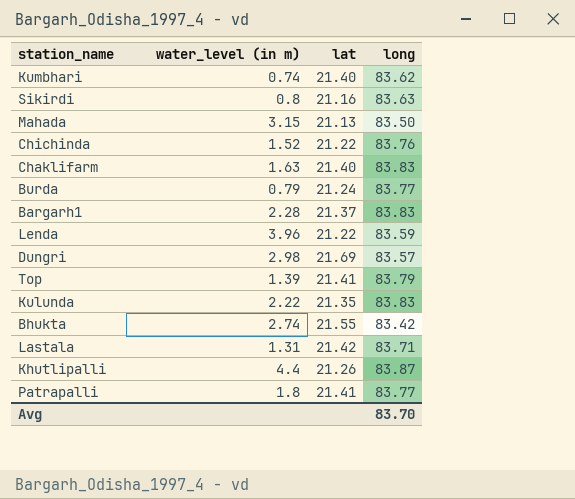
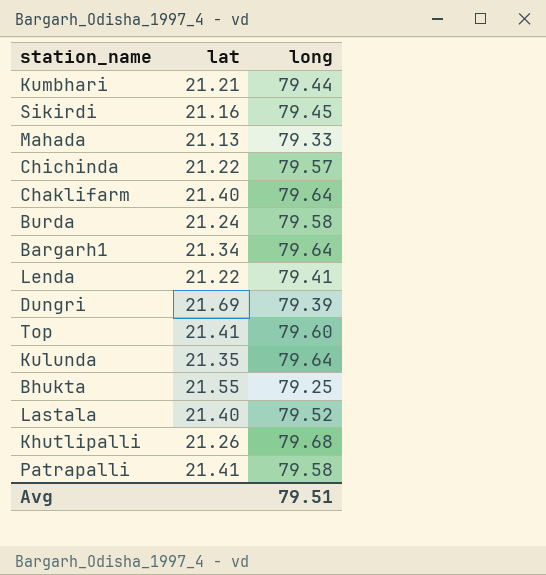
column water_level (in m) | position: 2 -> none
Kumbhari | lat: 21.40 -> 21.21
Kumbhari | long: 83.62 -> 79.44
Sikirdi | long: 83.63 -> 79.45
Mahada | long: 83.50 -> 79.33
Chichinda | long: 83.76 -> 79.57
Chaklifarm | long: 83.83 -> 79.64
Burda | long: 83.77 -> 79.58
Bargarh1 | lat: 21.37 -> 21.34
Bargarh1 | long: 83.83 -> 79.64
Lenda | long: 83.59 -> 79.41
Dungri | long: 83.57 -> 79.39
Top | long: 83.79 -> 79.60
Kulunda | long: 83.83 -> 79.64
Bhukta | long: 83.42 -> 79.25
Lastala | lat: 21.42 -> 21.40
Lastala | long: 83.71 -> 79.52
Khutlipalli | long: 83.87 -> 79.68
Patrapalli | long: 83.77 -> 79.58
Avg | long: 83.70 -> 79.51

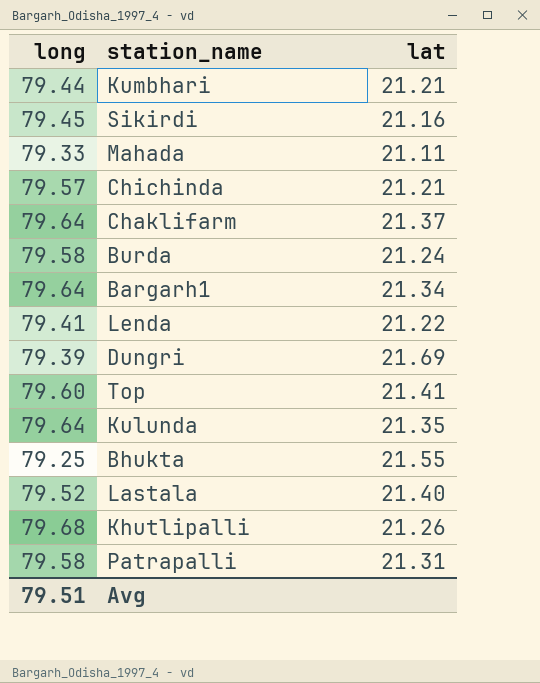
column long | position: 3 -> 1
Mahada | lat: 21.13 -> 21.11
Chichinda | lat: 21.22 -> 21.21
Chaklifarm | lat: 21.40 -> 21.37
Patrapalli | lat: 21.41 -> 21.31

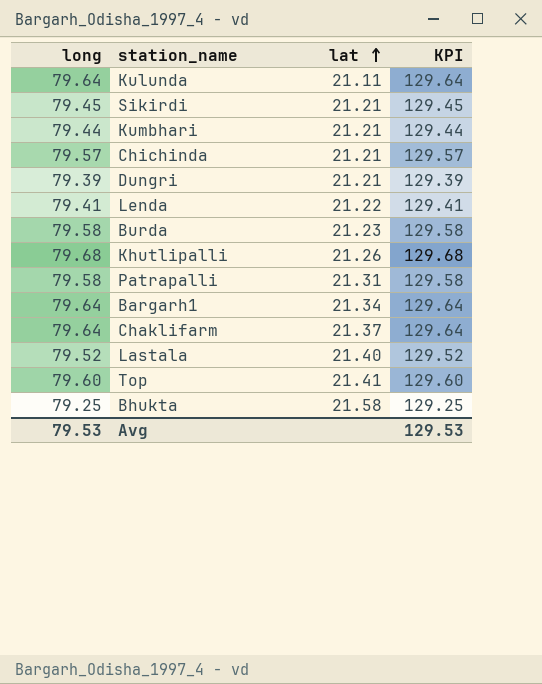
row order: none -> lat ascending
column KPI | formula: none -> [long] + 50
row Mahada: 79.33 | 21.11 -> none
Kulunda | lat: 21.35 -> 21.11
Sikirdi | lat: 21.16 -> 21.21
Dungri | lat: 21.69 -> 21.21
Burda | lat: 21.24 -> 21.23
Bhukta | lat: 21.55 -> 21.58
Avg | long: 79.51 -> 79.53

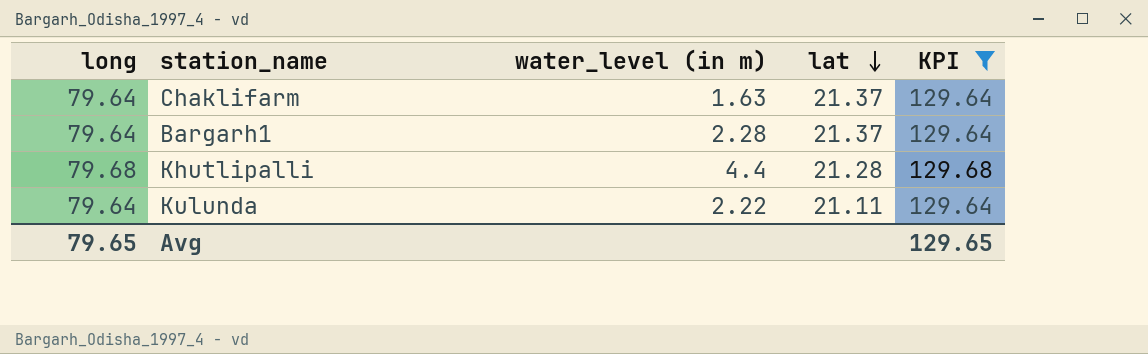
filter: none -> KPI >= 129.64
row order: lat ascending -> lat descending
column water_level (in m) | position: none -> 3
Bargarh1 | lat: 21.34 -> 21.37
Khutlipalli | lat: 21.26 -> 21.28
Avg | long: 79.53 -> 79.65
Avg | KPI: 129.53 -> 129.65

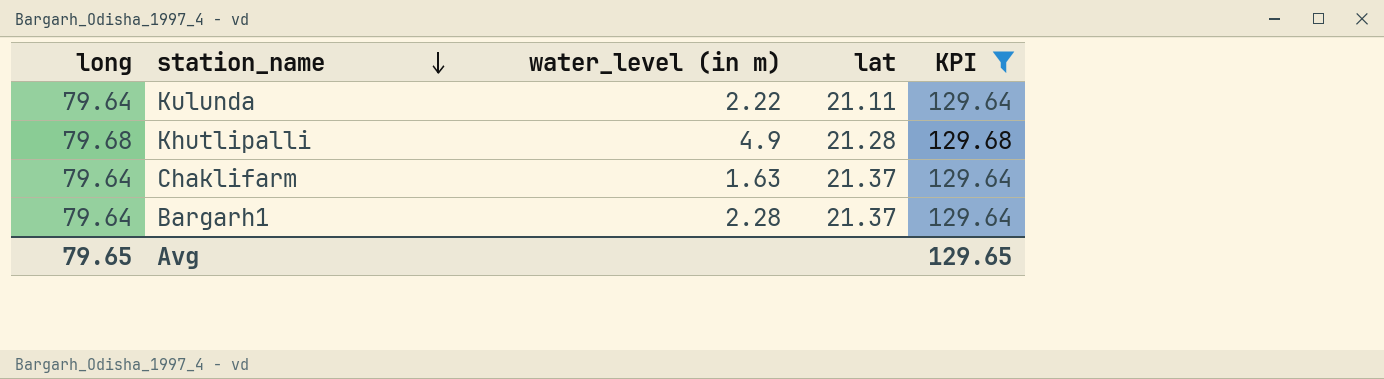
row order: lat descending -> station_name descending
Khutlipalli | water_level (in m): 4.4 -> 4.9

